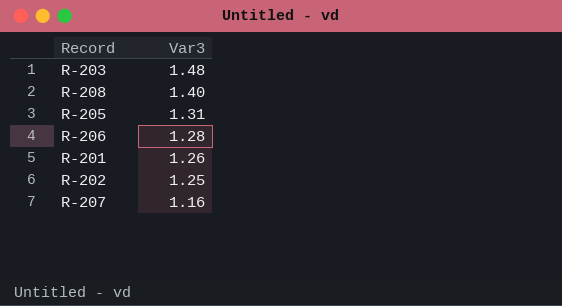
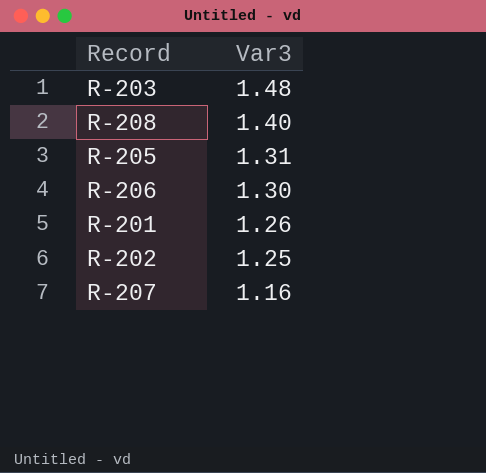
R-206 | Var3: 1.28 -> 1.30

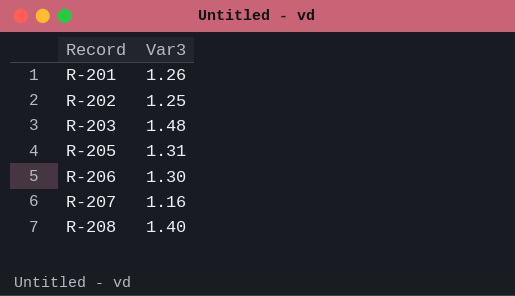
row order: Var3 descending -> Record ascending

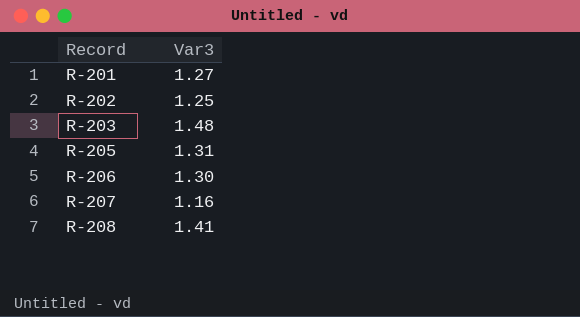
R-201 | Var3: 1.26 -> 1.27
R-208 | Var3: 1.40 -> 1.41

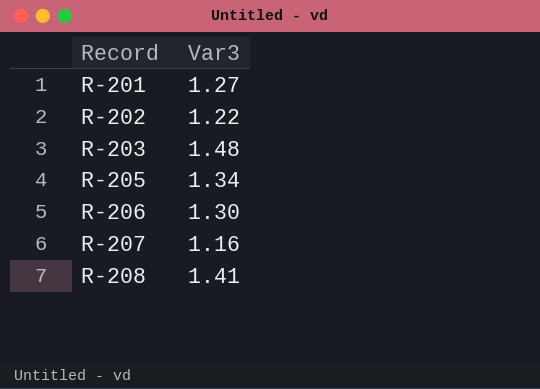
R-202 | Var3: 1.25 -> 1.22
R-205 | Var3: 1.31 -> 1.34

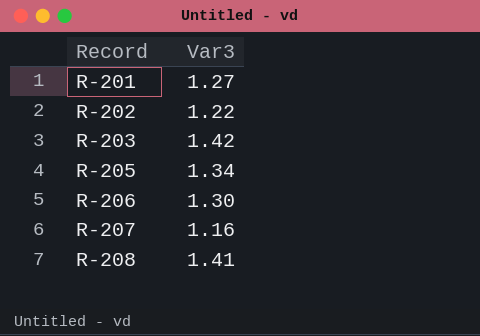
R-203 | Var3: 1.48 -> 1.42

